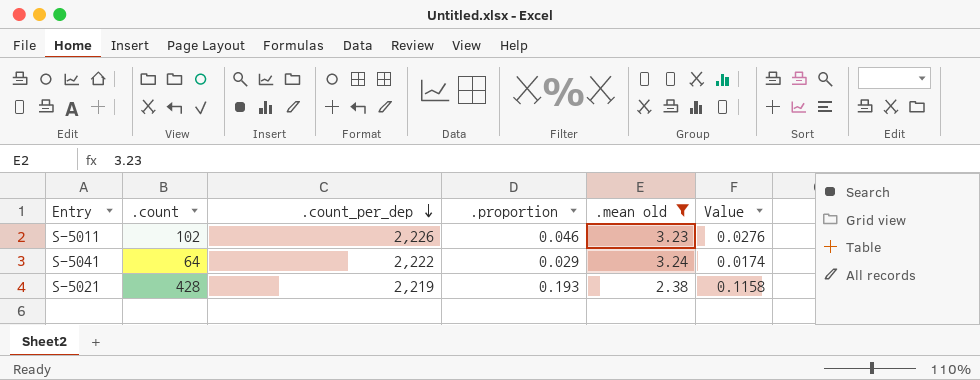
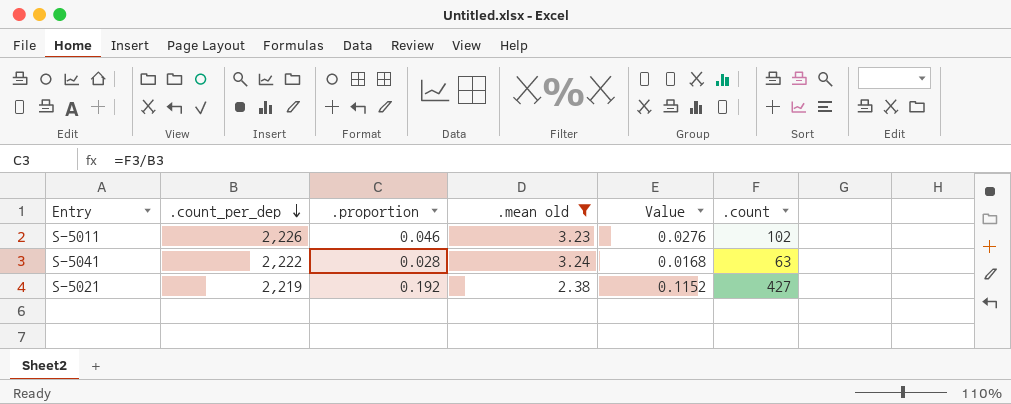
column .count | position: 2 -> 6
S-5041 | .proportion: 0.029 -> 0.028
S-5041 | Value: 0.0174 -> 0.0168
S-5041 | .count: 64 -> 63
S-5021 | .proportion: 0.193 -> 0.192
S-5021 | Value: 0.1158 -> 0.1152
S-5021 | .count: 428 -> 427

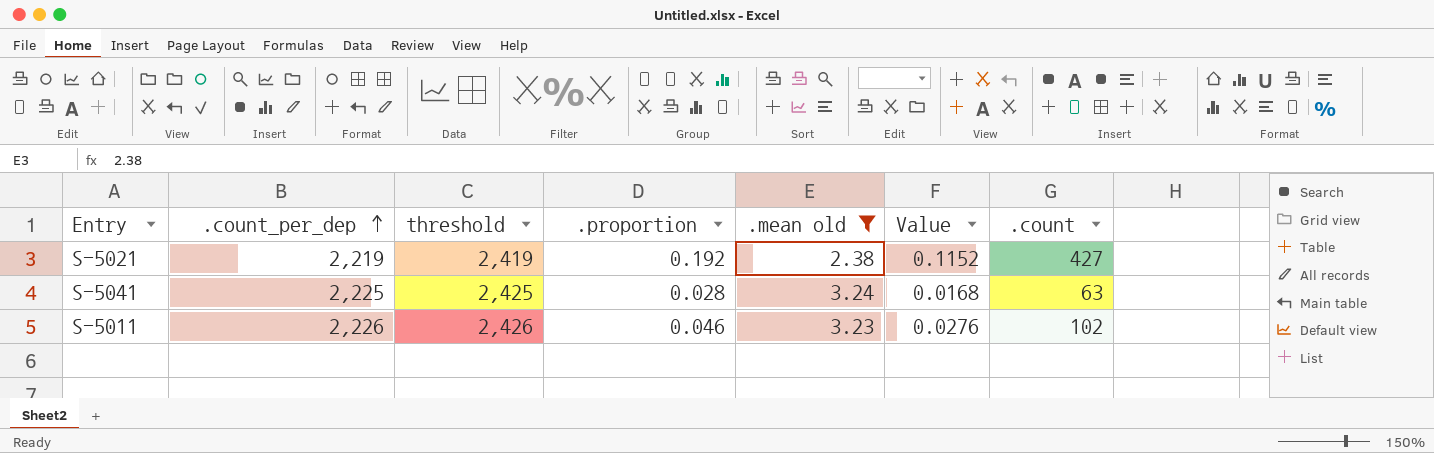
row order: .count_per_dep descending -> .count_per_dep ascending
column threshold | formula: none -> [.count_per_dep] + 200
S-5041 | .count_per_dep: 2,222 -> 2,225

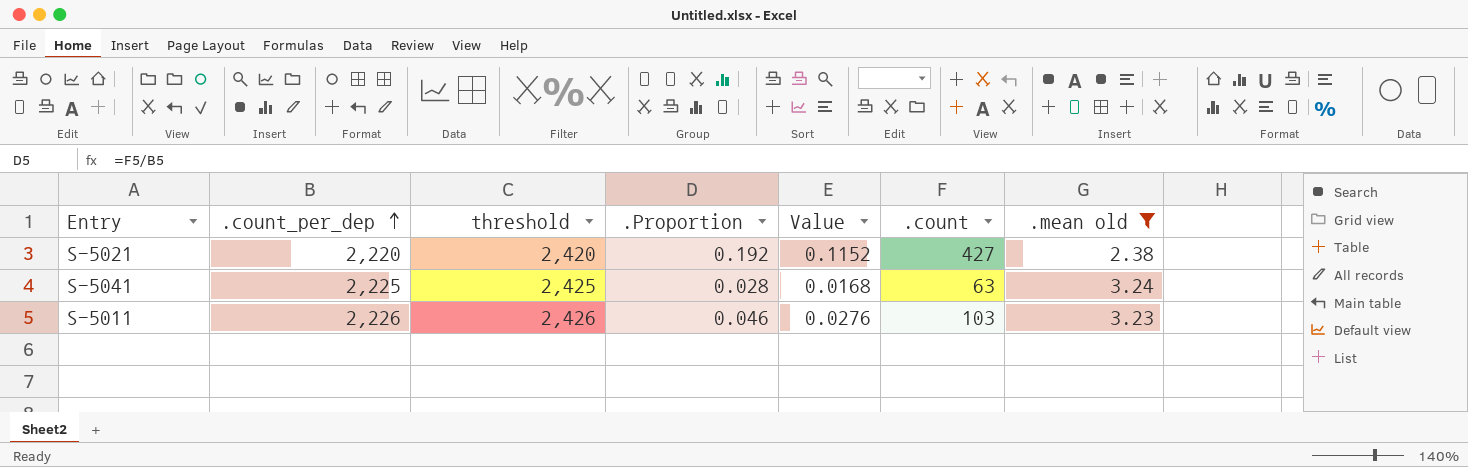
column name: .proportion -> .Proportion
column .mean old | position: 5 -> 7
S-5021 | .count_per_dep: 2,219 -> 2,220
S-5021 | threshold: 2,419 -> 2,420
S-5011 | .count: 102 -> 103

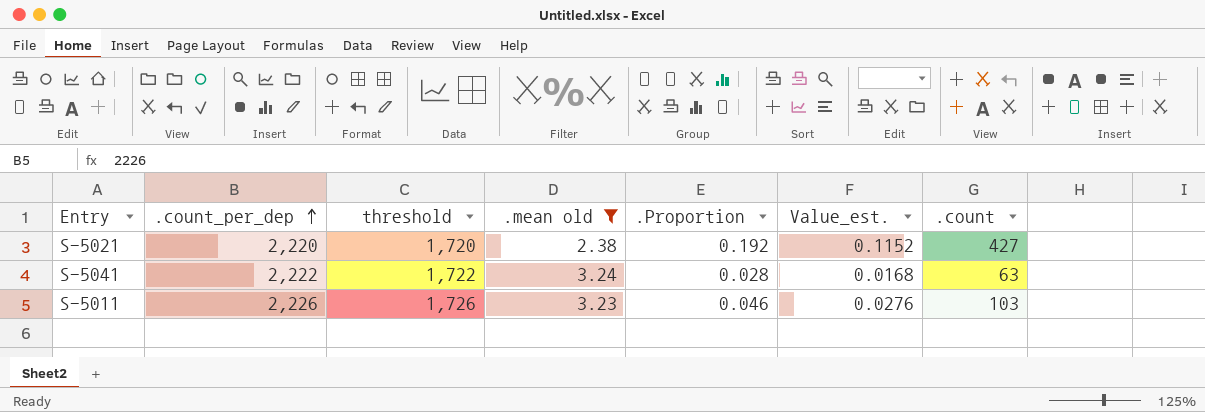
column threshold | formula: [.count_per_dep] + 200 -> [.count_per_dep] - 500
column .mean old | position: 7 -> 4
column name: Value -> Value_est.
S-5041 | .count_per_dep: 2,225 -> 2,222

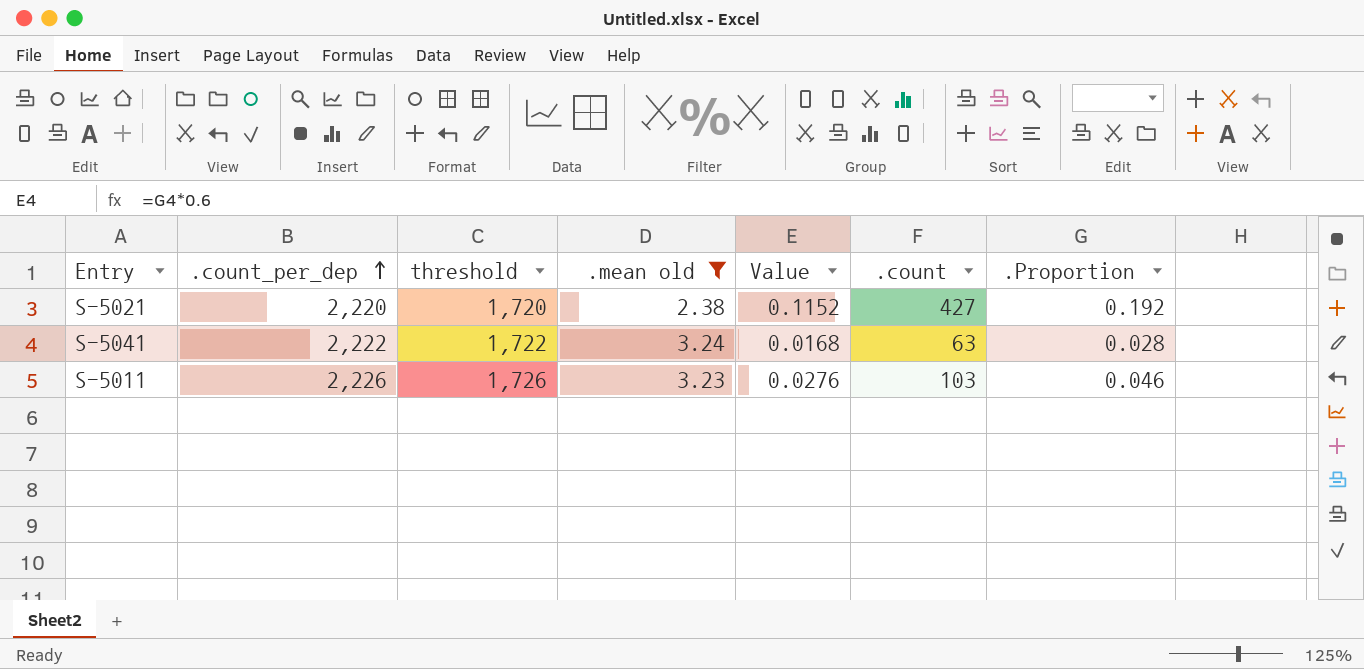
column name: Value_est. -> Value
column .Proportion | position: 5 -> 7

